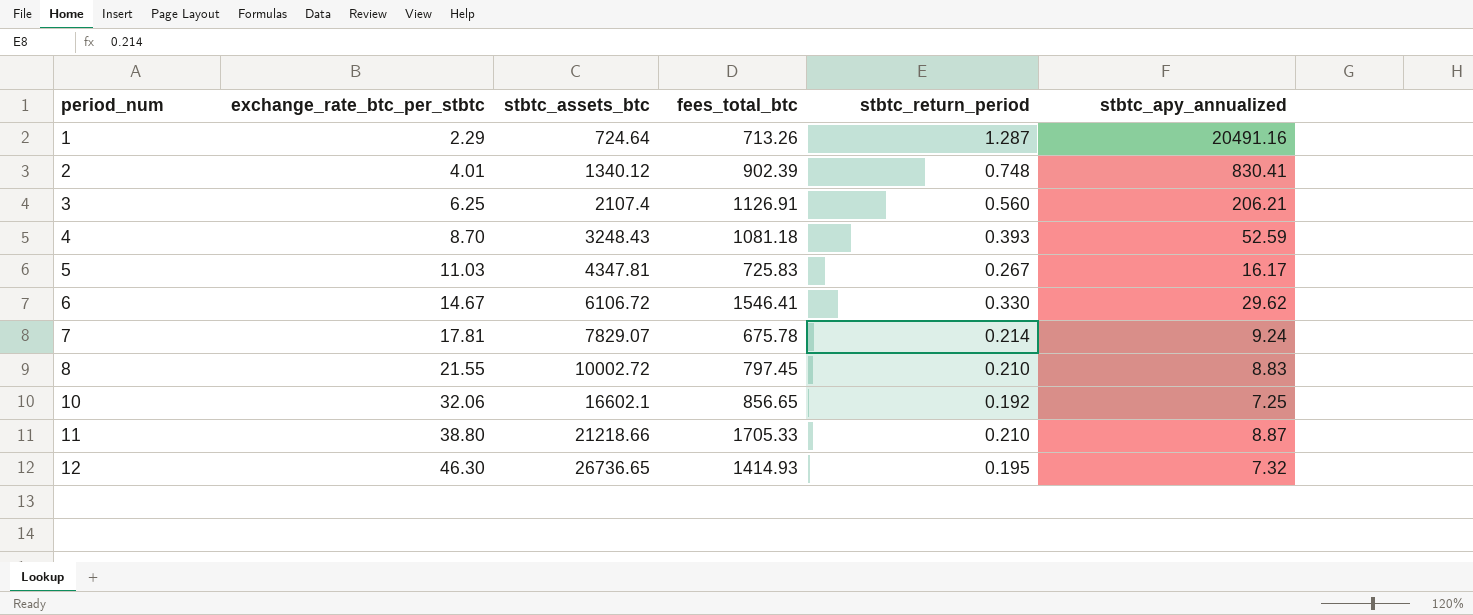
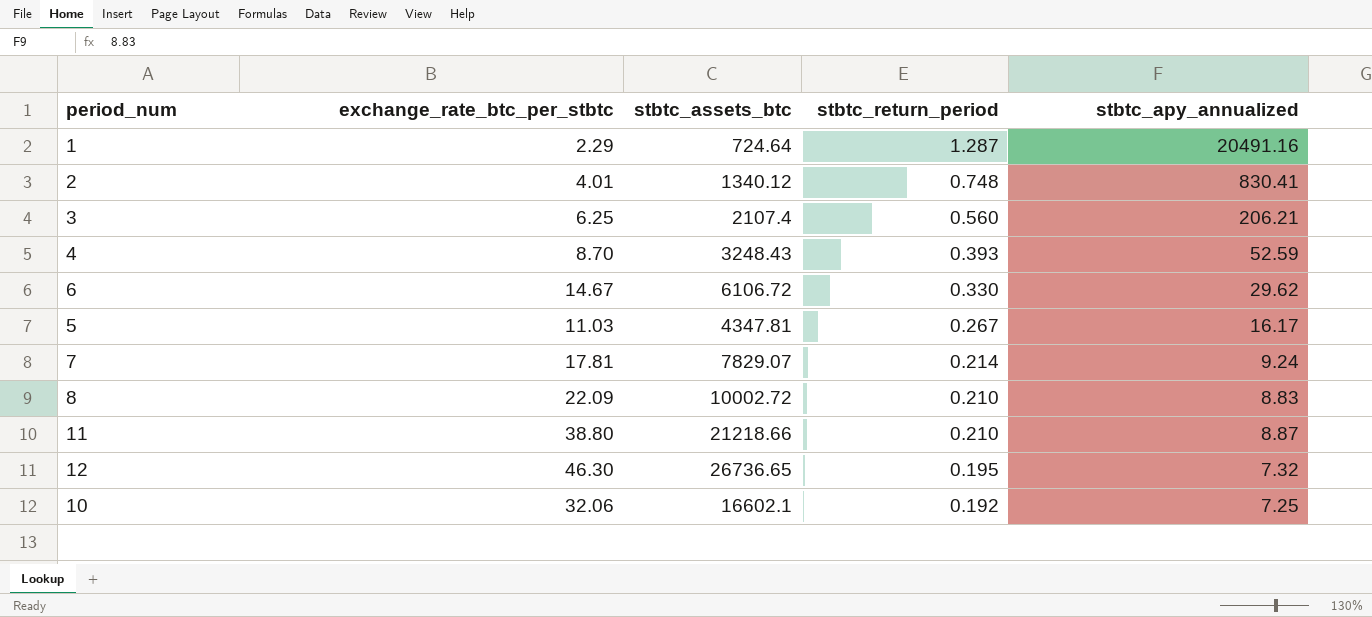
row order: period_num ascending -> stbtc_return_period descending
column fees_total_btc | position: 4 -> none
8 | exchange_rate_btc_per_stbtc: 21.55 -> 22.09

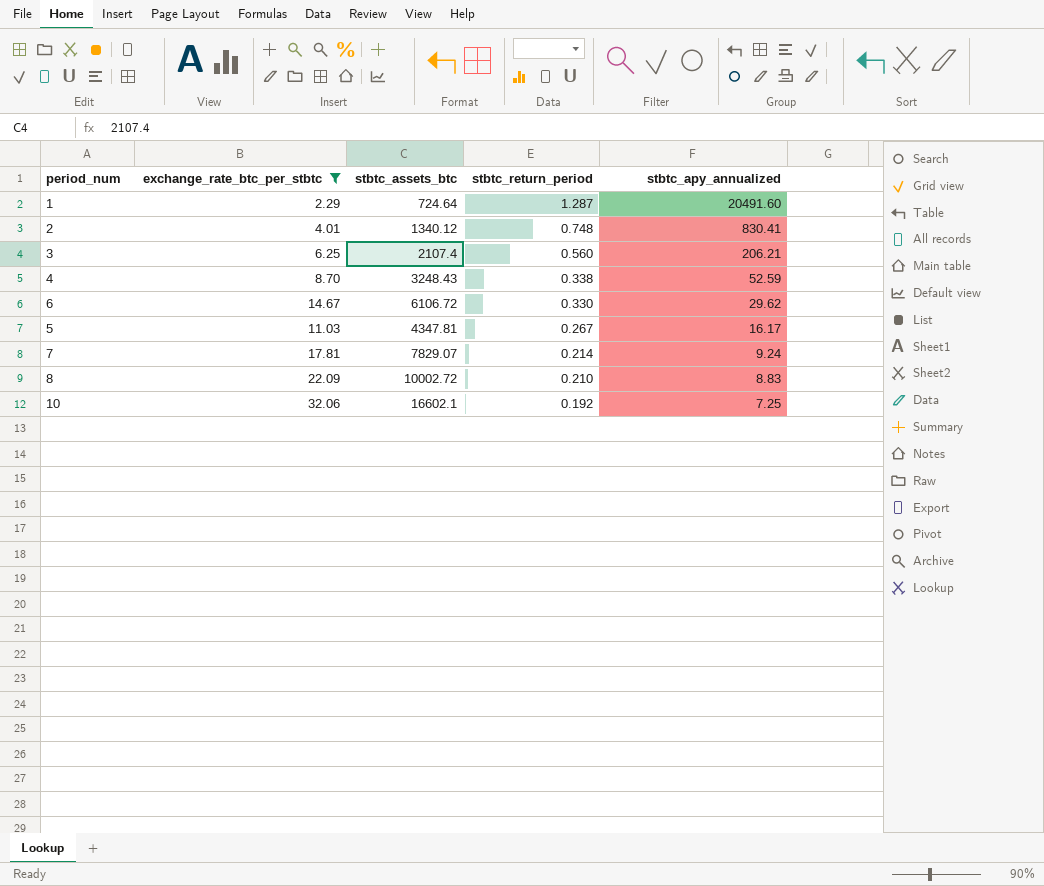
filter: none -> exchange_rate_btc_per_stbtc <= 32.06
1 | stbtc_apy_annualized: 20491.16 -> 20491.60
4 | stbtc_return_period: 0.393 -> 0.338

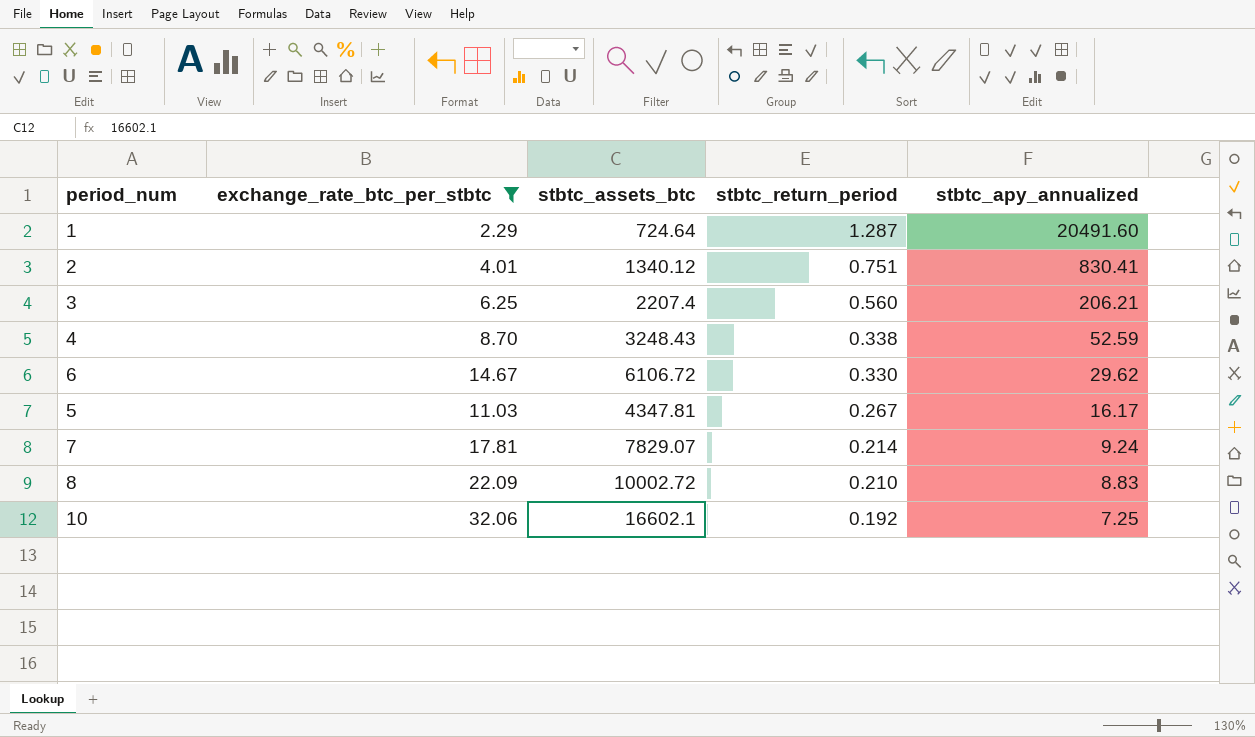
2 | stbtc_return_period: 0.748 -> 0.751
3 | stbtc_assets_btc: 2107.4 -> 2207.4

